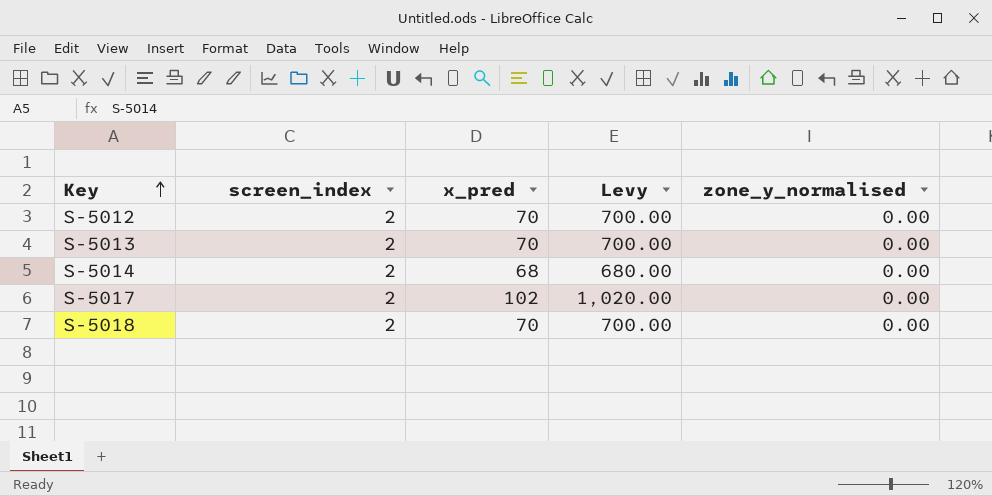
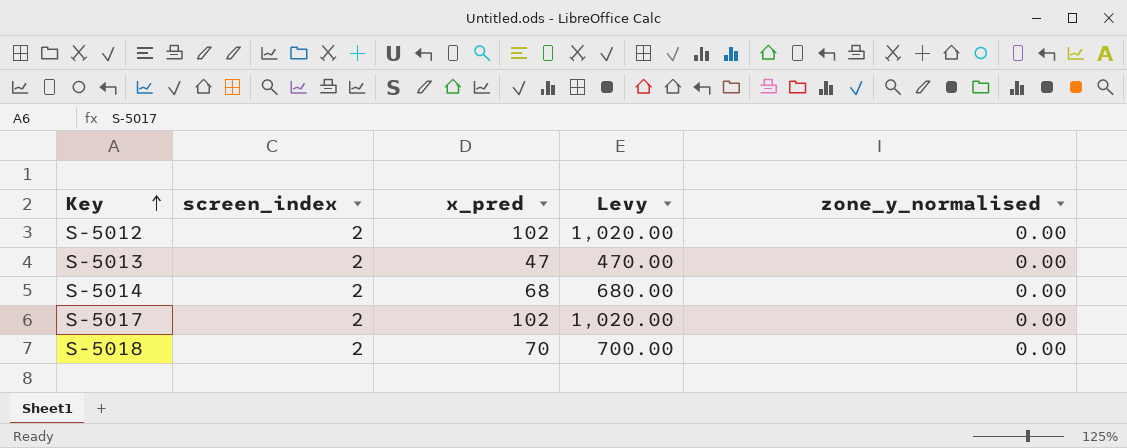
S-5012 | x_pred: 70 -> 102
S-5012 | Levy: 700.00 -> 1,020.00
S-5013 | x_pred: 70 -> 47
S-5013 | Levy: 700.00 -> 470.00

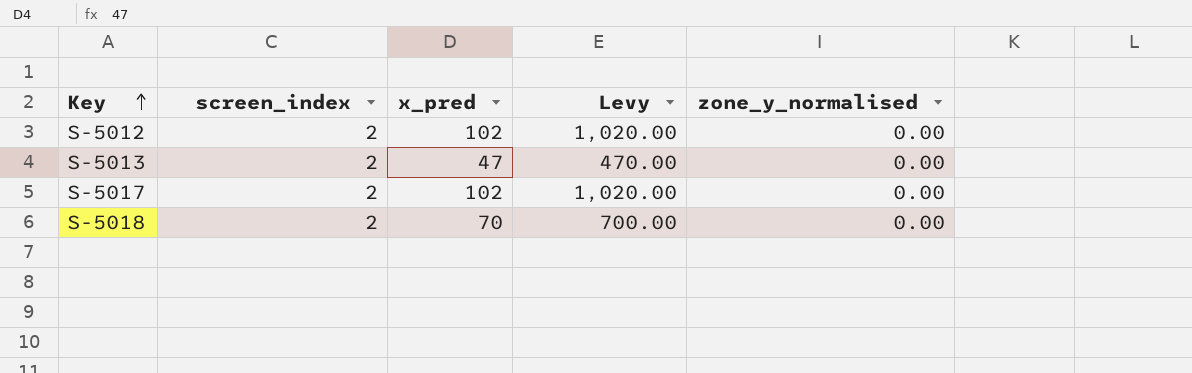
row S-5014: 2 | 68 | 680.00 | 0.00 -> none

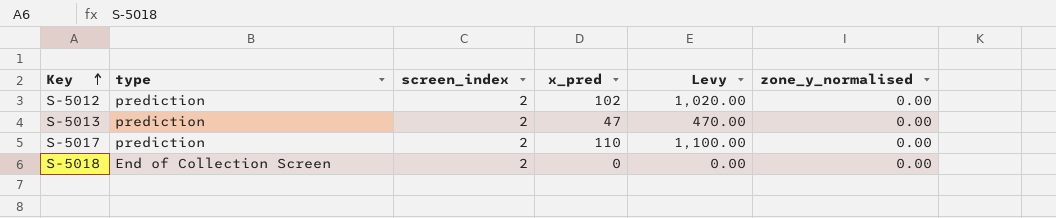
column type | position: none -> 2
S-5017 | x_pred: 102 -> 110
S-5017 | Levy: 1,020.00 -> 1,100.00
S-5018 | x_pred: 70 -> 0
S-5018 | Levy: 700.00 -> 0.00

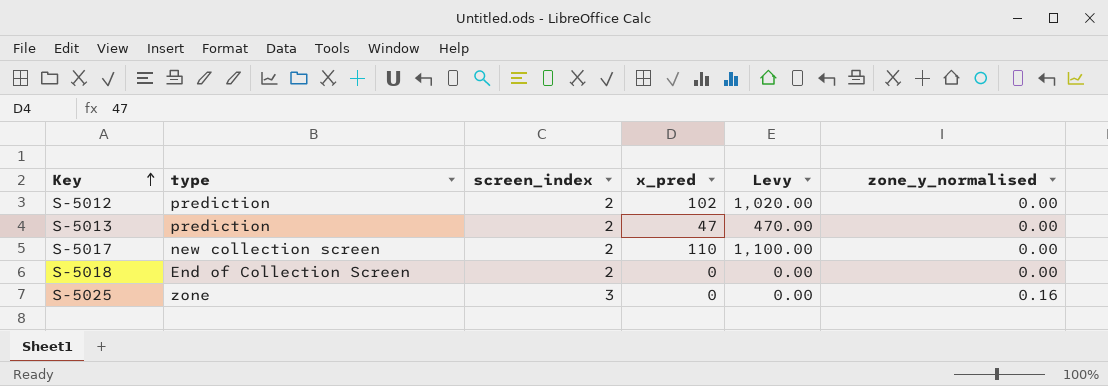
S-5017 | type: prediction -> new collection screen
row S-5025: none -> zone | 3 | 0 | 0.00 | 0.16

